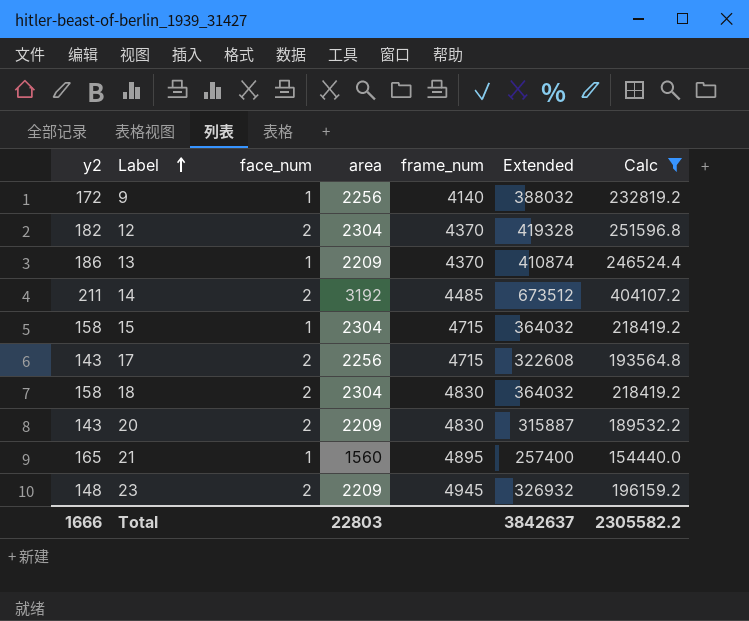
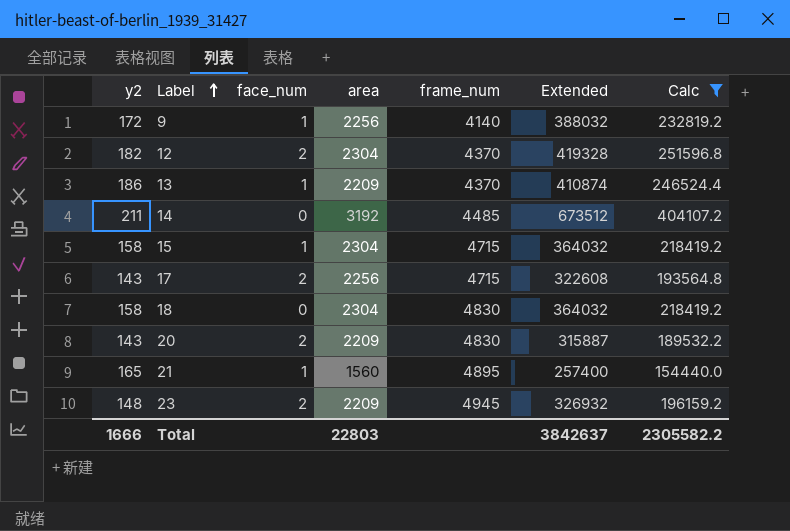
14 | face_num: 2 -> 0
18 | face_num: 2 -> 0

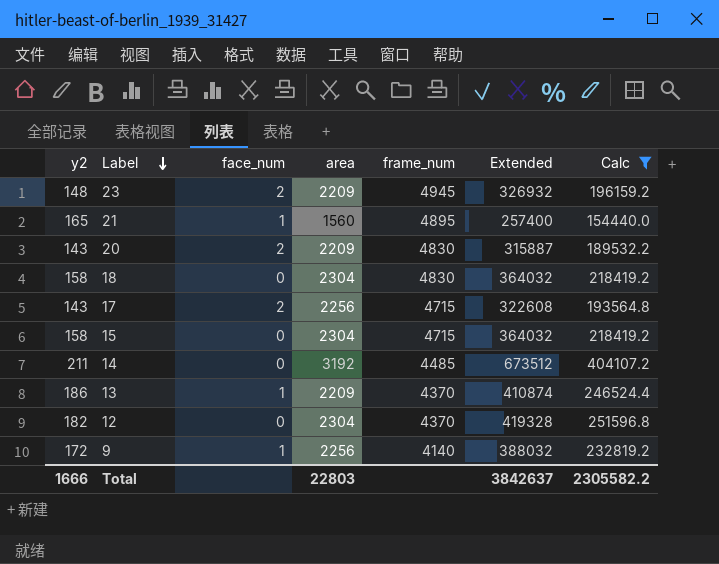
row order: Label ascending -> Label descending
15 | face_num: 1 -> 0
12 | face_num: 2 -> 0

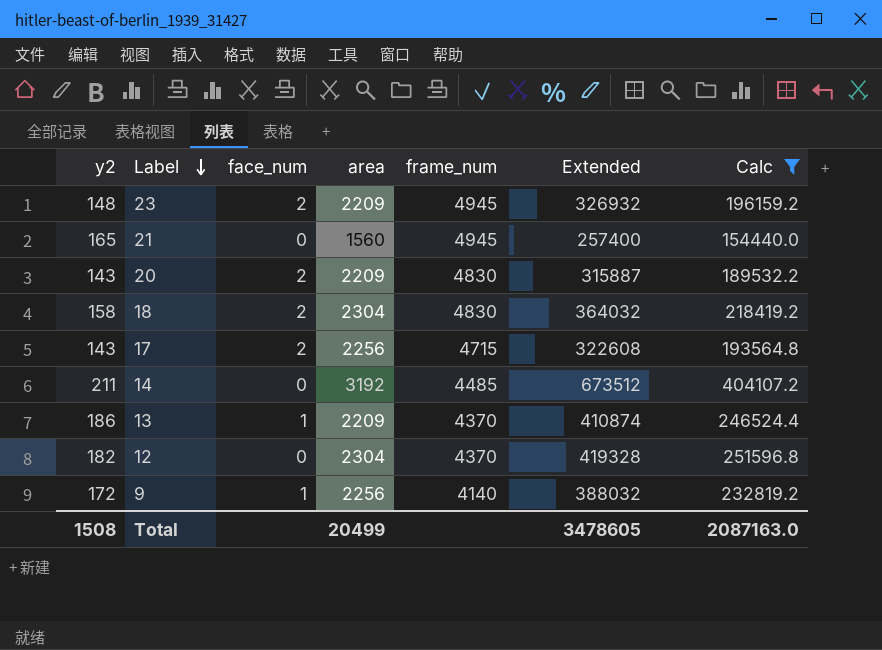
row 15: 158 | 0 | 2304 | 4715 | 364032 | 218419.2 -> none
21 | face_num: 1 -> 0
21 | frame_num: 4895 -> 4945
18 | face_num: 0 -> 2
Total | y2: 1666 -> 1508
Total | area: 22803 -> 20499
Total | Extended: 3842637 -> 3478605
Total | Calc: 2305582.2 -> 2087163.0

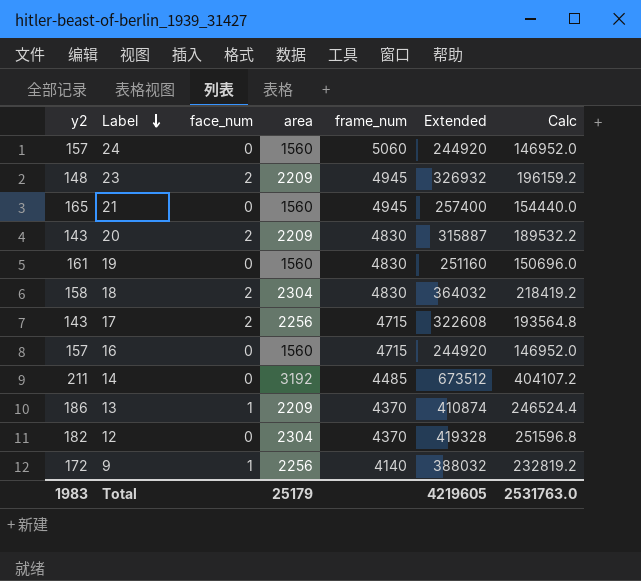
filter: Calc >= 154440.0 -> none
Total | y2: 1508 -> 1983
Total | area: 20499 -> 25179
Total | Extended: 3478605 -> 4219605
Total | Calc: 2087163.0 -> 2531763.0

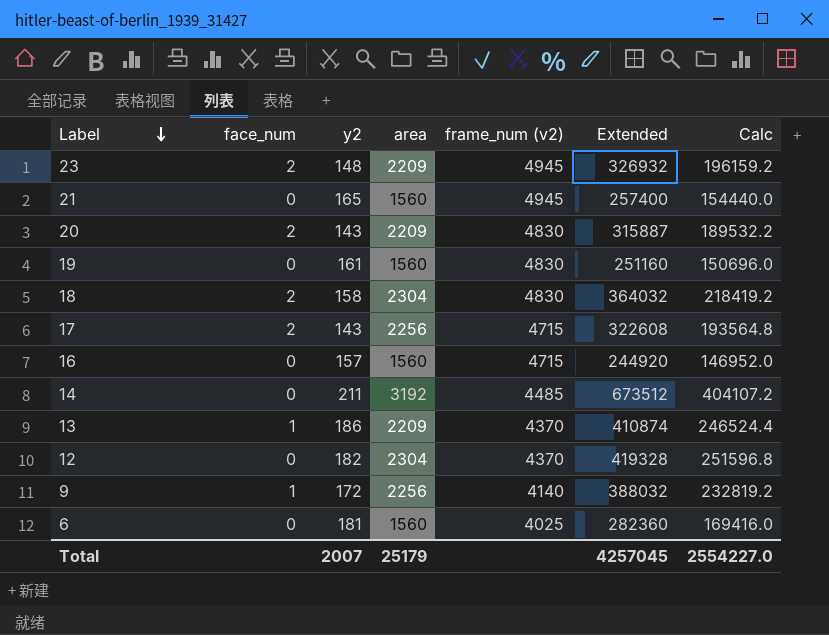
column y2 | position: 1 -> 3
column name: frame_num -> frame_num (v2)
row 24: 157 | 0 | 1560 | 5060 | 244920 | 146952.0 -> none
row 6: none -> 0 | 181 | 1560 | 4025 | 282360 | 169416.0
Total | y2: 1983 -> 2007
Total | Extended: 4219605 -> 4257045
Total | Calc: 2531763.0 -> 2554227.0

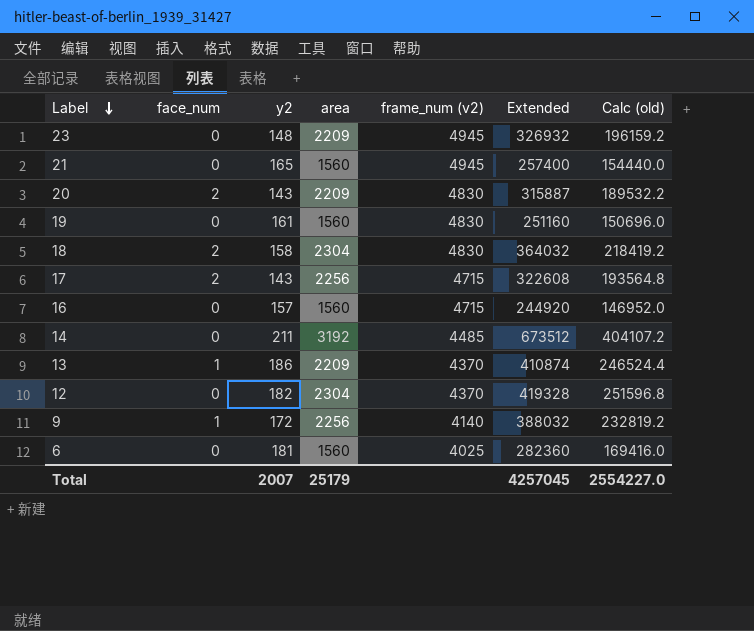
column name: Calc -> Calc (old)
23 | face_num: 2 -> 0

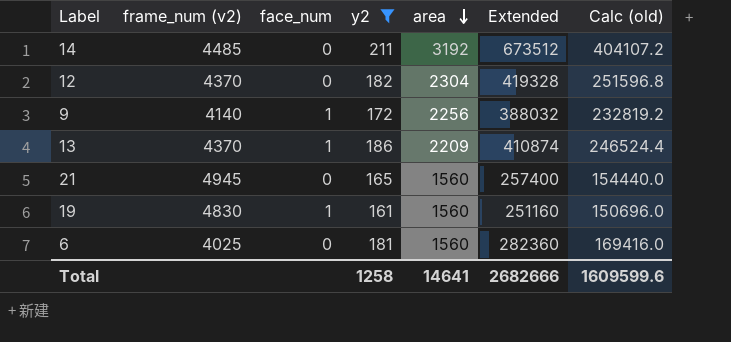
filter: none -> y2 >= 161
row order: Label descending -> area descending
column frame_num (v2) | position: 5 -> 2
19 | face_num: 0 -> 1
Total | y2: 2007 -> 1258
Total | area: 25179 -> 14641
Total | Extended: 4257045 -> 2682666
Total | Calc (old): 2554227.0 -> 1609599.6

